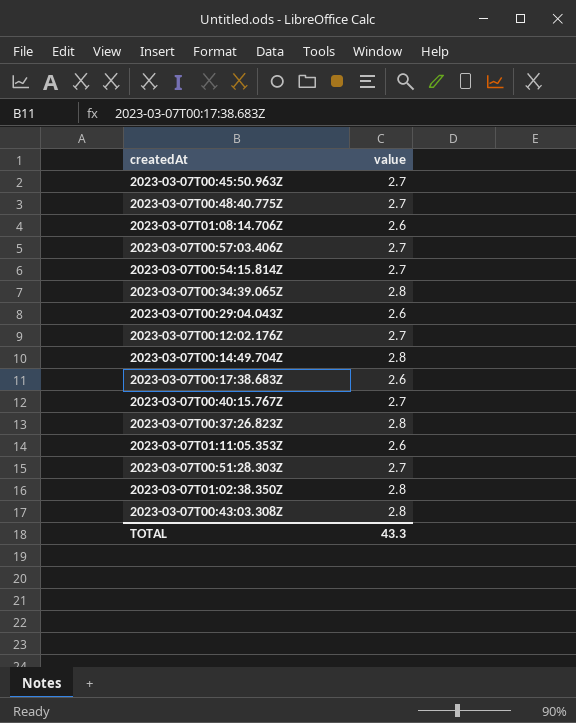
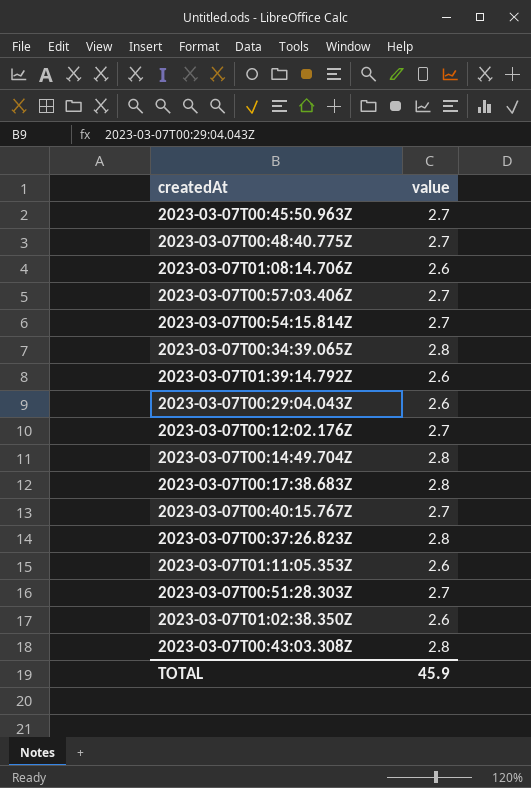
row 2023-03-07T01:39:14.792Z: none -> 2.6
2023-03-07T00:17:38.683Z | value: 2.6 -> 2.8
2023-03-07T01:02:38.350Z | value: 2.8 -> 2.6
TOTAL | value: 43.3 -> 45.9

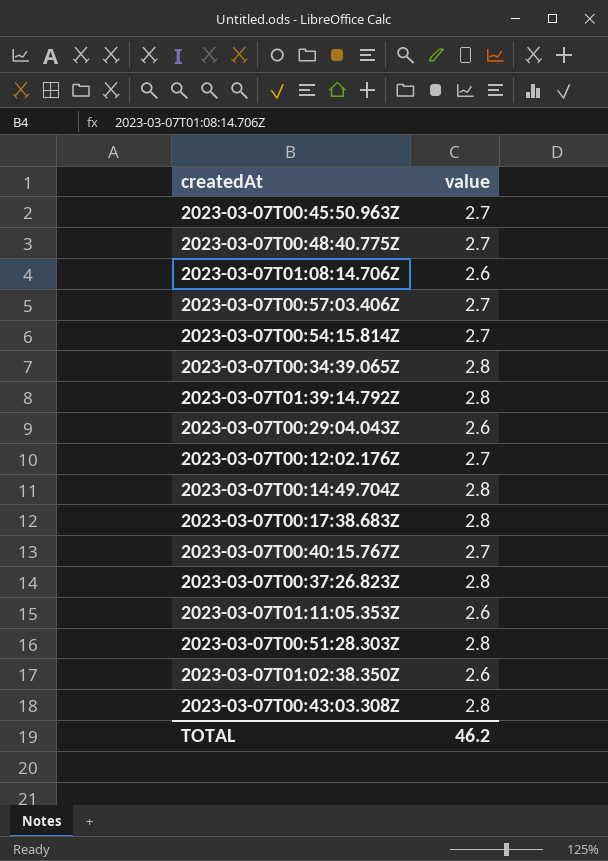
2023-03-07T01:39:14.792Z | value: 2.6 -> 2.8
2023-03-07T00:51:28.303Z | value: 2.7 -> 2.8
TOTAL | value: 45.9 -> 46.2

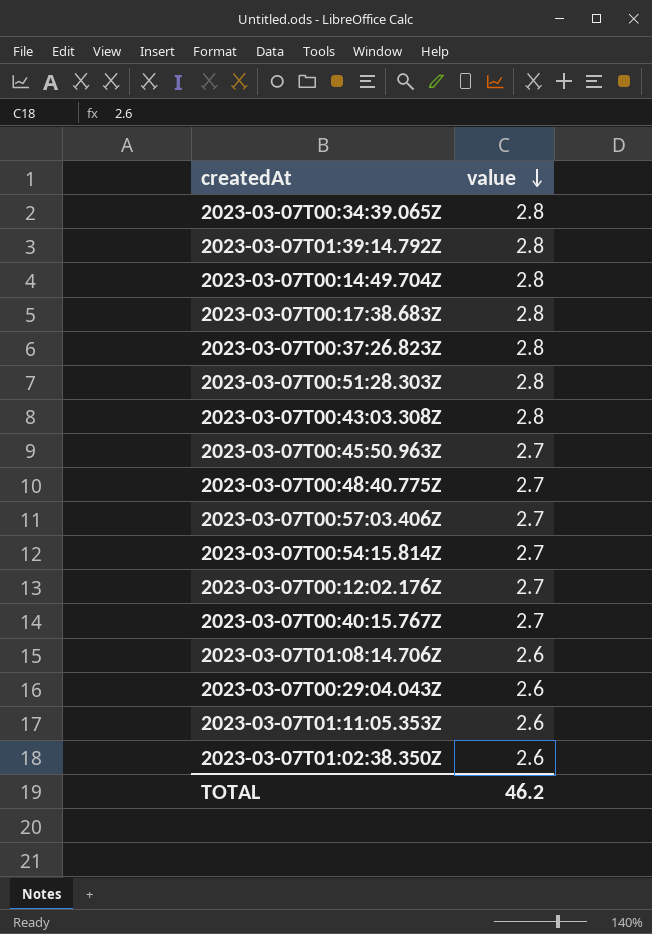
row order: none -> value descending

